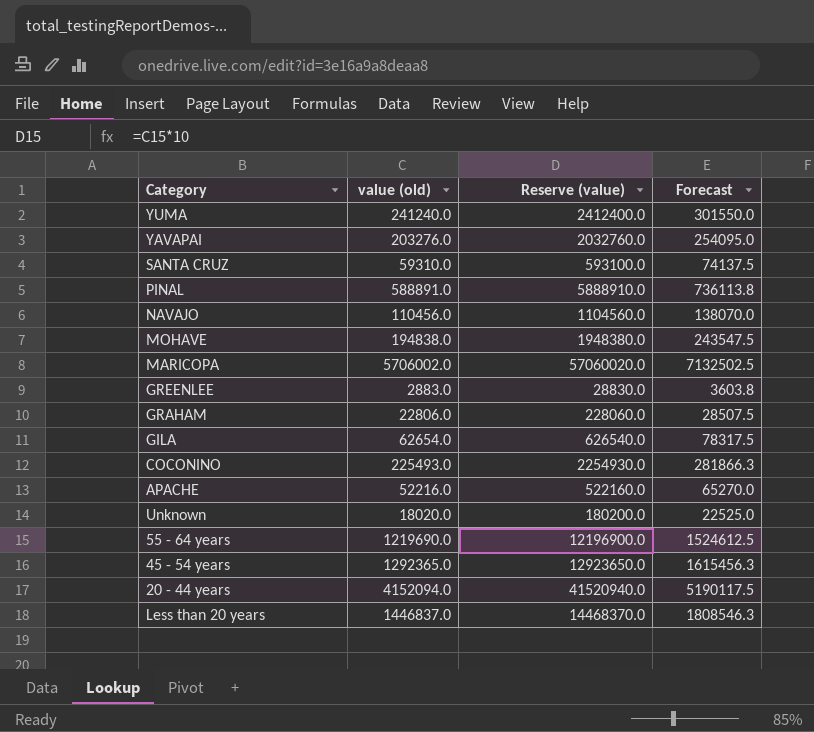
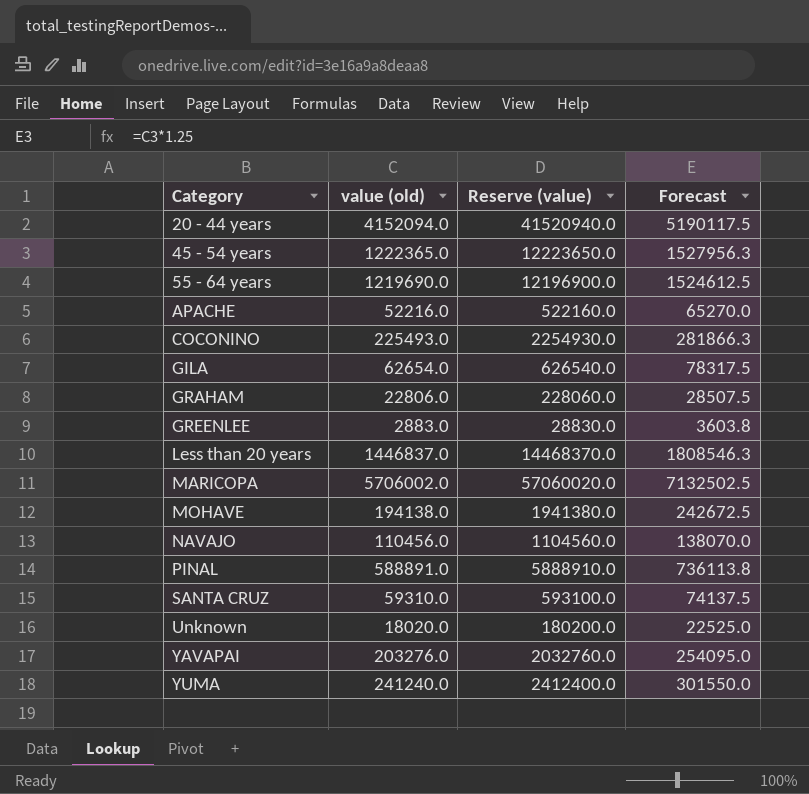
row order: none -> Category ascending
45 - 54 years | value (old): 1292365.0 -> 1222365.0
45 - 54 years | Reserve (value): 12923650.0 -> 12223650.0
45 - 54 years | Forecast: 1615456.3 -> 1527956.3
MOHAVE | value (old): 194838.0 -> 194138.0
MOHAVE | Reserve (value): 1948380.0 -> 1941380.0
MOHAVE | Forecast: 243547.5 -> 242672.5

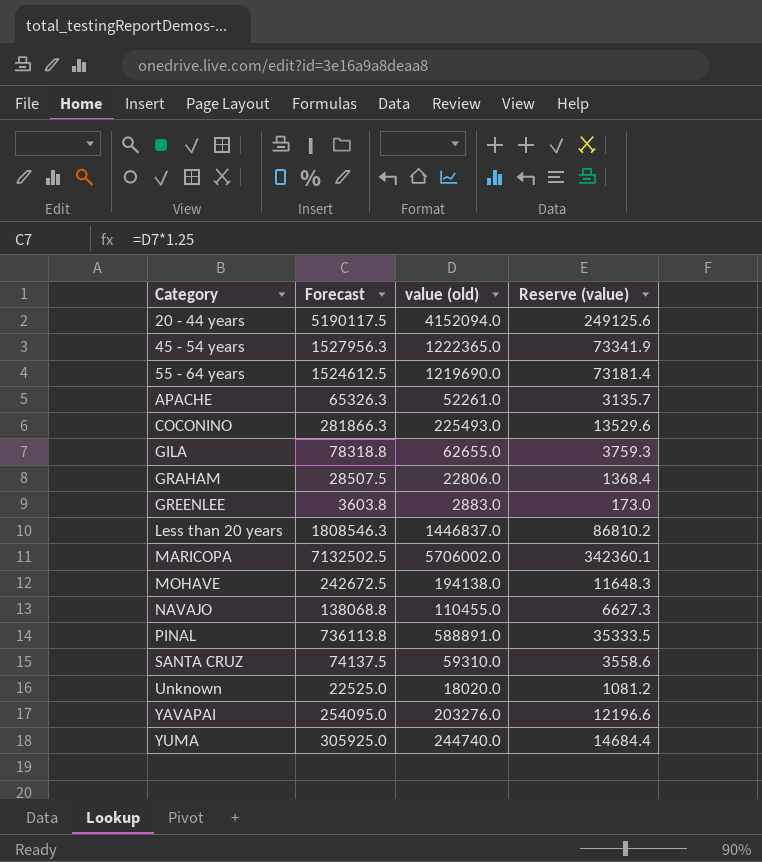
column Forecast | position: 4 -> 2
column Reserve (value) | formula: [value (old)] * 10 -> [value (old)] * 0.06
APACHE | Forecast: 65270.0 -> 65326.3
APACHE | value (old): 52216.0 -> 52261.0
GILA | Forecast: 78317.5 -> 78318.8
GILA | value (old): 62654.0 -> 62655.0
NAVAJO | Forecast: 138070.0 -> 138068.8
NAVAJO | value (old): 110456.0 -> 110455.0
YUMA | Forecast: 301550.0 -> 305925.0
YUMA | value (old): 241240.0 -> 244740.0

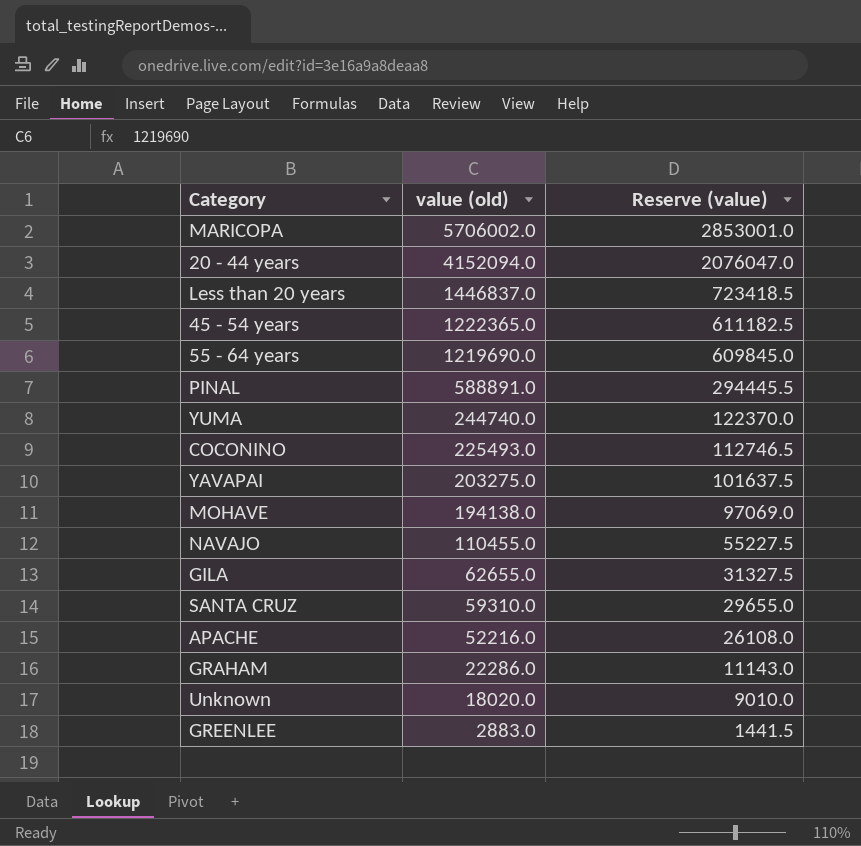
row order: Category ascending -> value (old) descending
column Forecast | formula: [value (old)] * 1.25 -> none
column Reserve (value) | formula: [value (old)] * 0.06 -> [value (old)] * 0.5
YAVAPAI | value (old): 203276.0 -> 203275.0
APACHE | value (old): 52261.0 -> 52216.0
GRAHAM | value (old): 22806.0 -> 22286.0

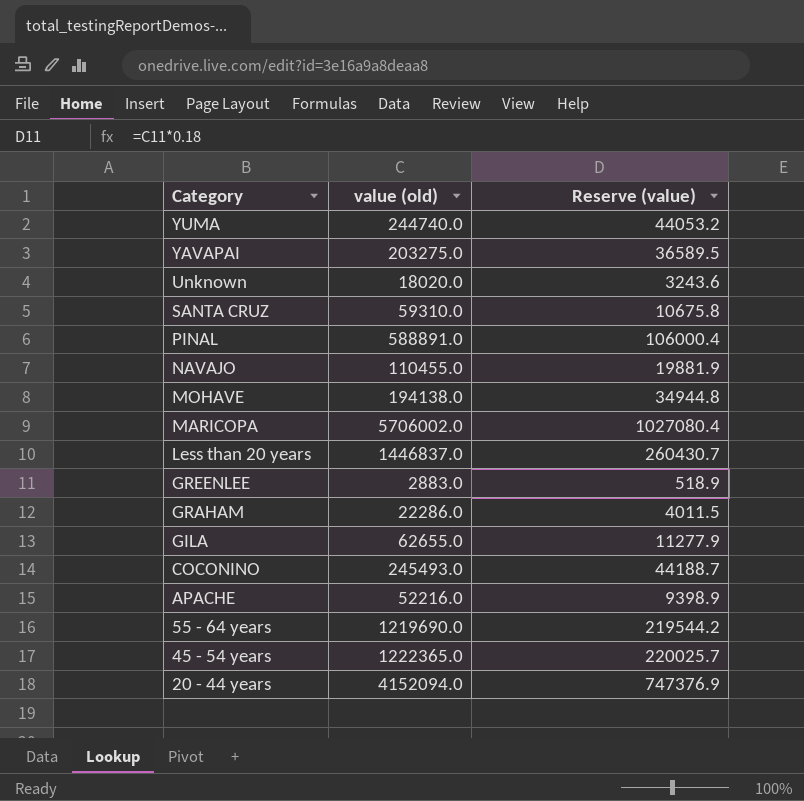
row order: value (old) descending -> Category descending
column Reserve (value) | formula: [value (old)] * 0.5 -> [value (old)] * 0.18
COCONINO | value (old): 225493.0 -> 245493.0

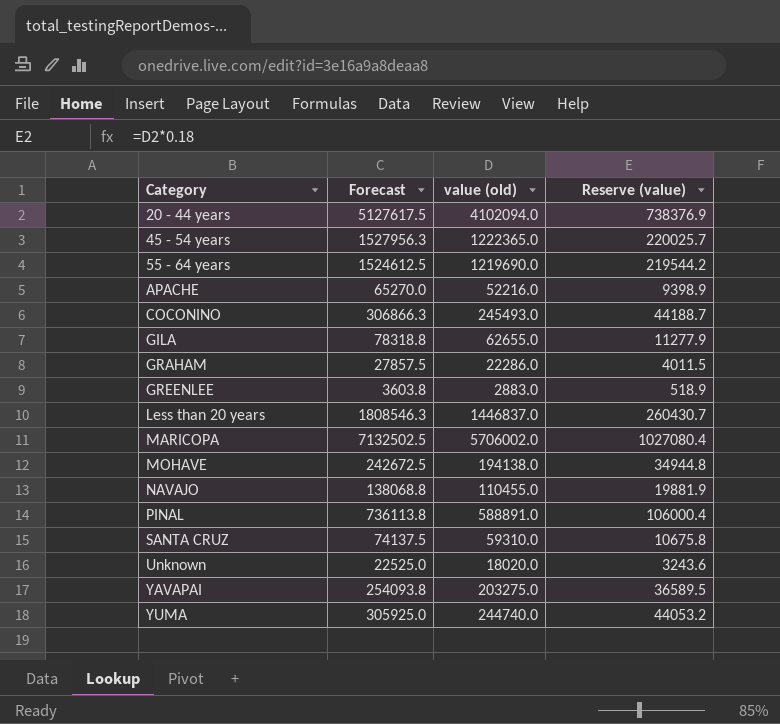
row order: Category descending -> Category ascending
column Forecast | formula: none -> [value (old)] * 1.25
20 - 44 years | value (old): 4152094.0 -> 4102094.0
20 - 44 years | Reserve (value): 747376.9 -> 738376.9

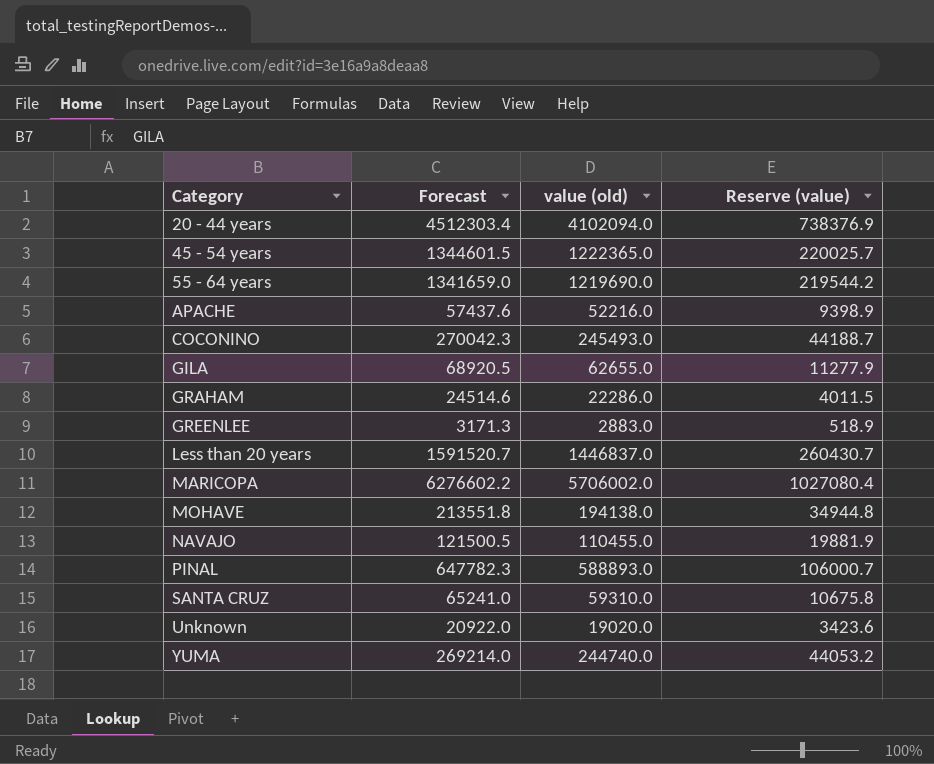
column Forecast | formula: [value (old)] * 1.25 -> [value (old)] * 1.1
row YAVAPAI: 254093.8 | 203275.0 | 36589.5 -> none
PINAL | value (old): 588891.0 -> 588893.0
PINAL | Reserve (value): 106000.4 -> 106000.7
Unknown | value (old): 18020.0 -> 19020.0
Unknown | Reserve (value): 3243.6 -> 3423.6

